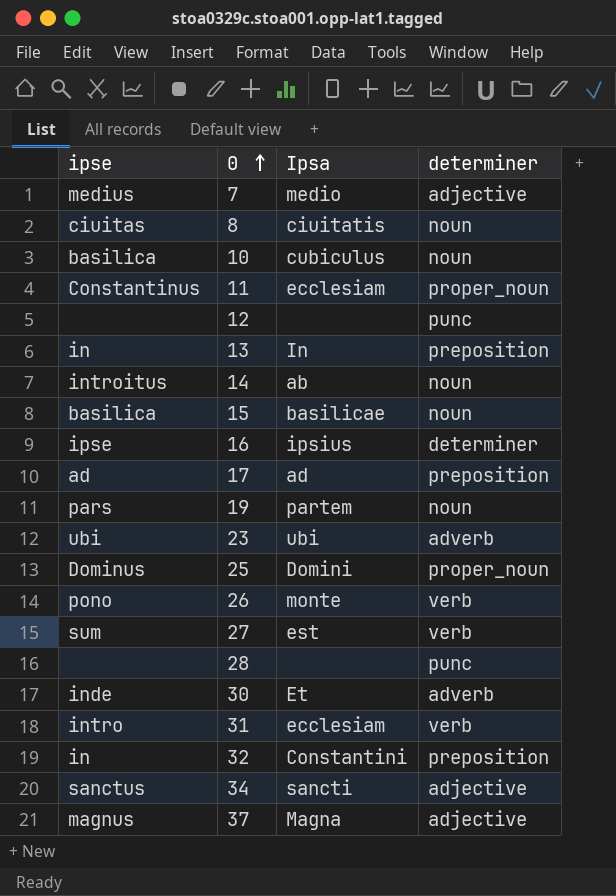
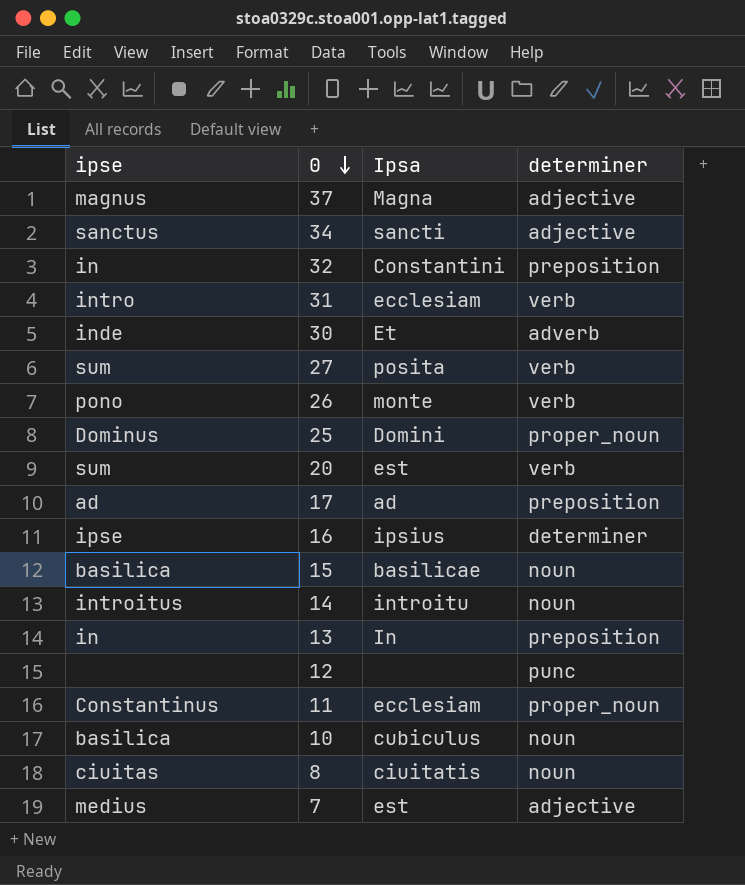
row order: 0 ascending -> 0 descending
row 19: pars | partem | noun -> none
row 23: ubi | ubi | adverb -> none
row 28: none | none | punc -> none
27 | Ipsa: est -> posita
row 20: none -> sum | est | verb
14 | Ipsa: ab -> introitu
7 | Ipsa: medio -> est

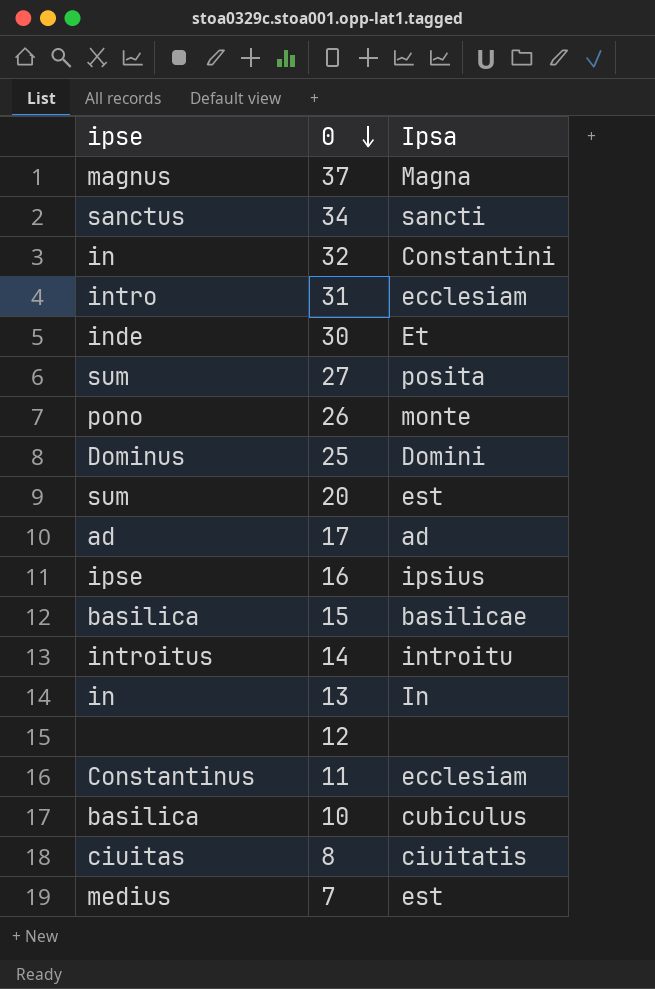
column determiner | position: 4 -> none

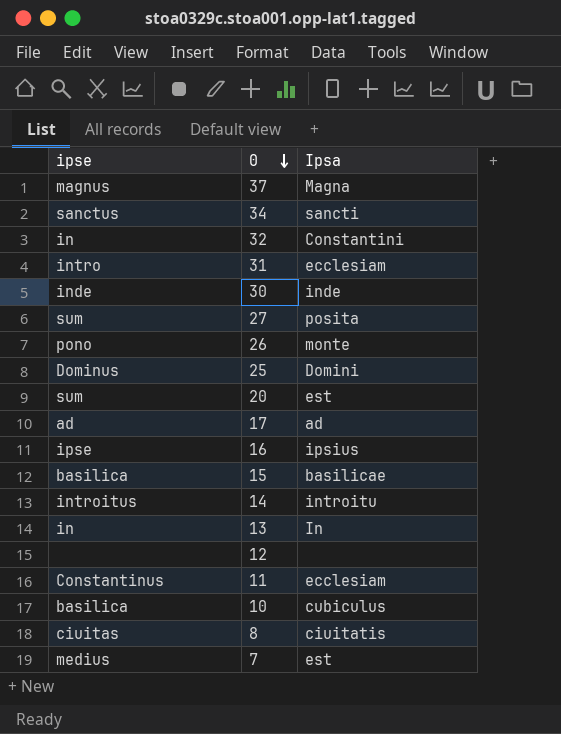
30 | Ipsa: Et -> inde

